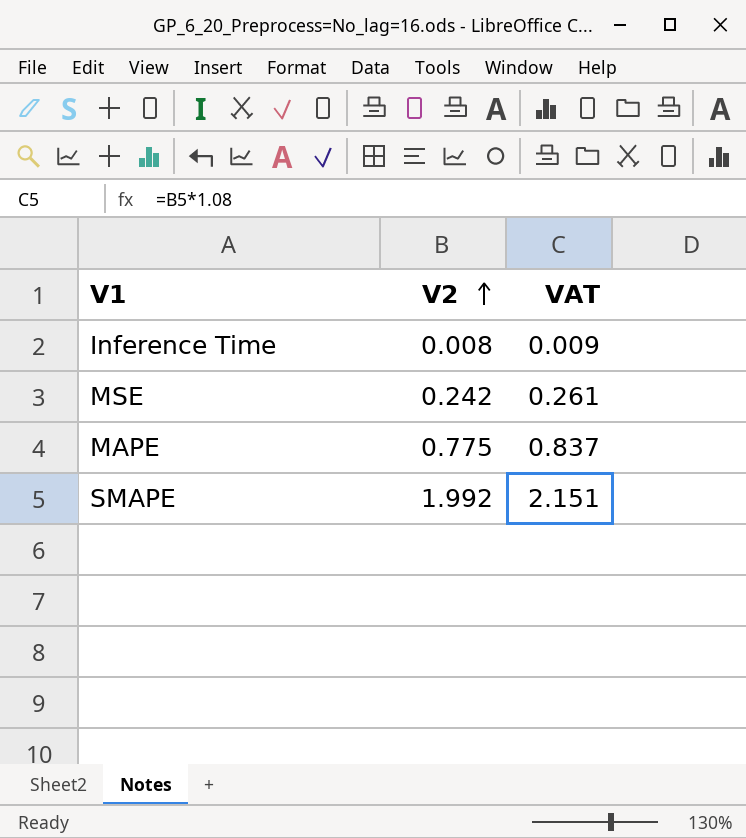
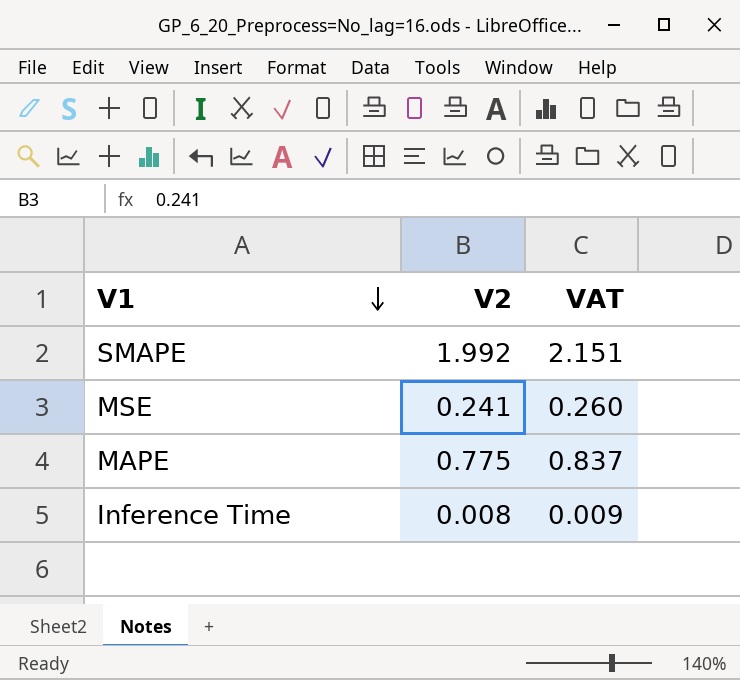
row order: V2 ascending -> V1 descending
MSE | V2: 0.242 -> 0.241
MSE | VAT: 0.261 -> 0.260

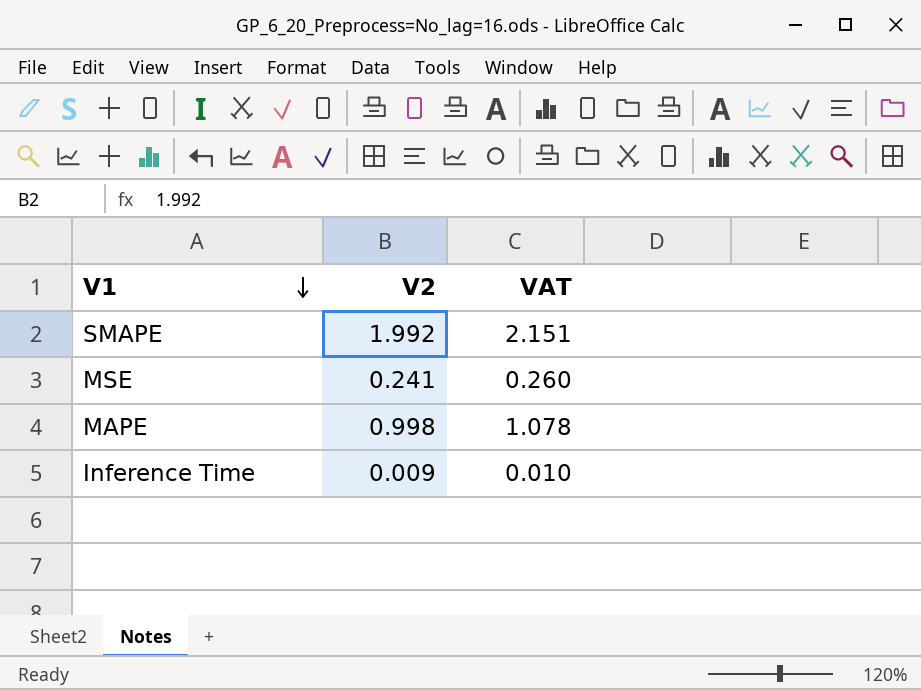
MAPE | V2: 0.775 -> 0.998
MAPE | VAT: 0.837 -> 1.078
Inference Time | V2: 0.008 -> 0.009
Inference Time | VAT: 0.009 -> 0.010

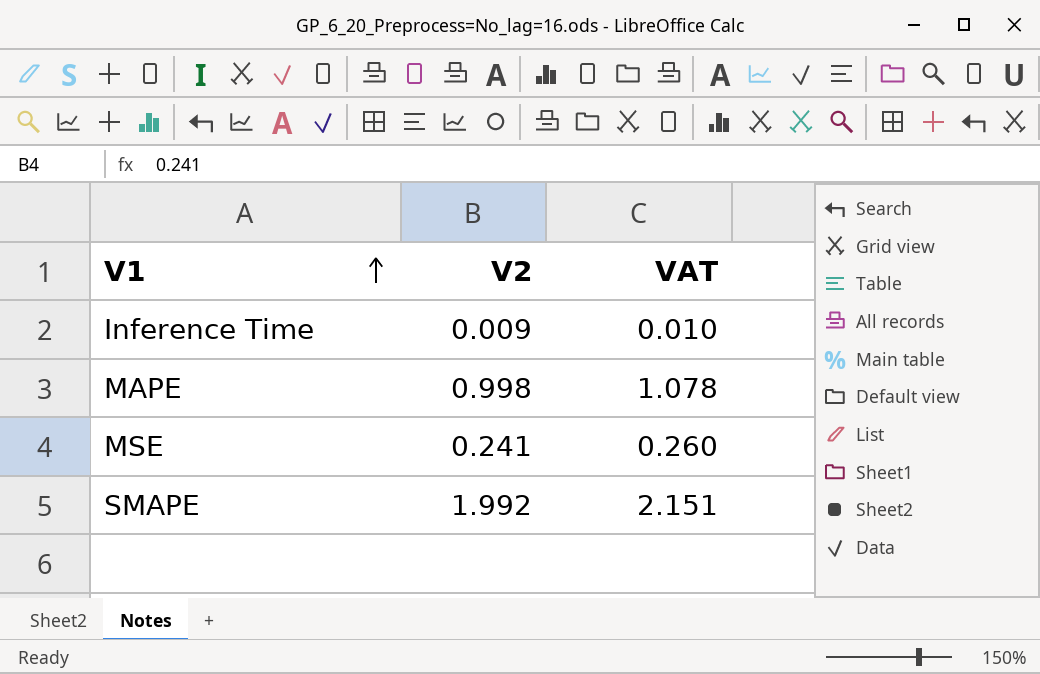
row order: V1 descending -> V1 ascending

